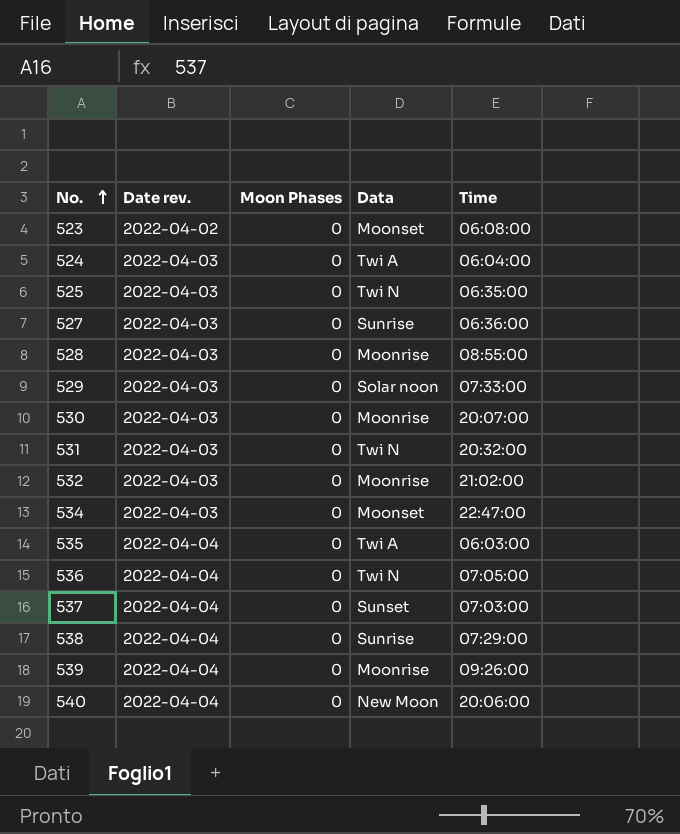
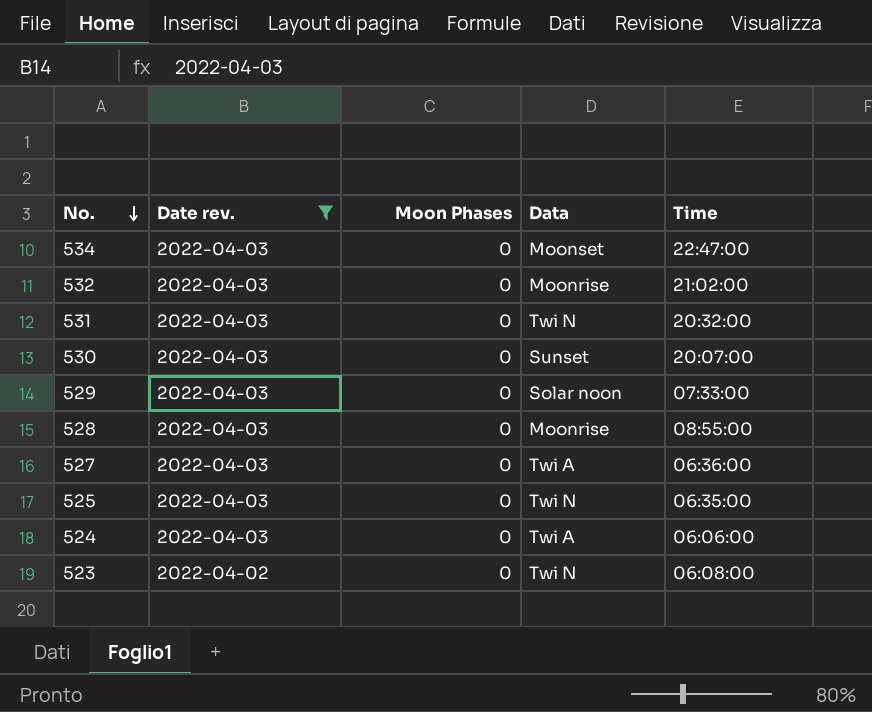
filter: none -> Date rev. != 2022-04-04
row order: No. ascending -> No. descending
530 | Data: Moonrise -> Sunset
527 | Data: Sunrise -> Twi A
524 | Time: 06:04:00 -> 06:06:00
523 | Data: Moonset -> Twi N

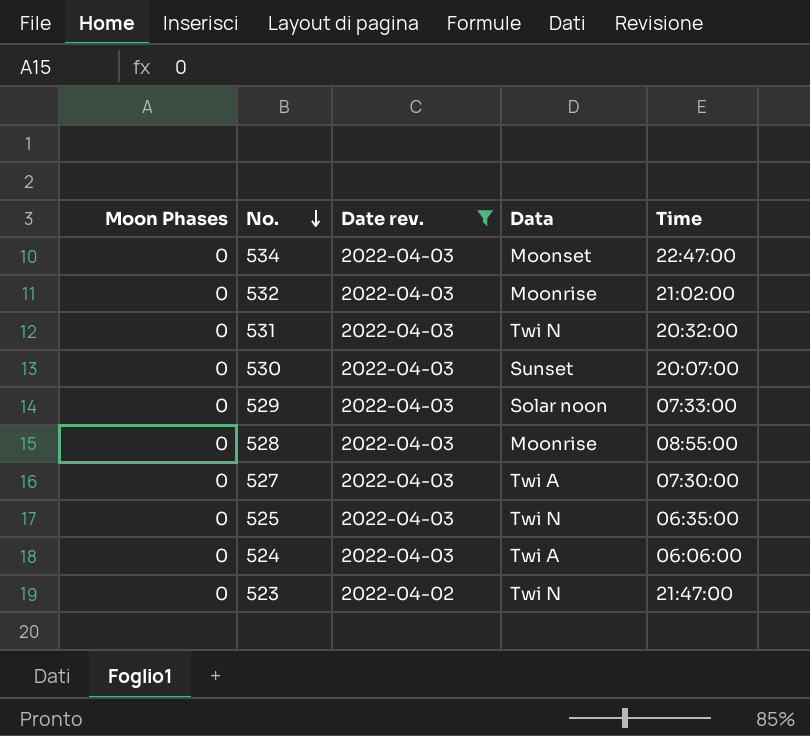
column Moon Phases | position: 3 -> 1
527 | Time: 06:36:00 -> 07:30:00
523 | Time: 06:08:00 -> 21:47:00

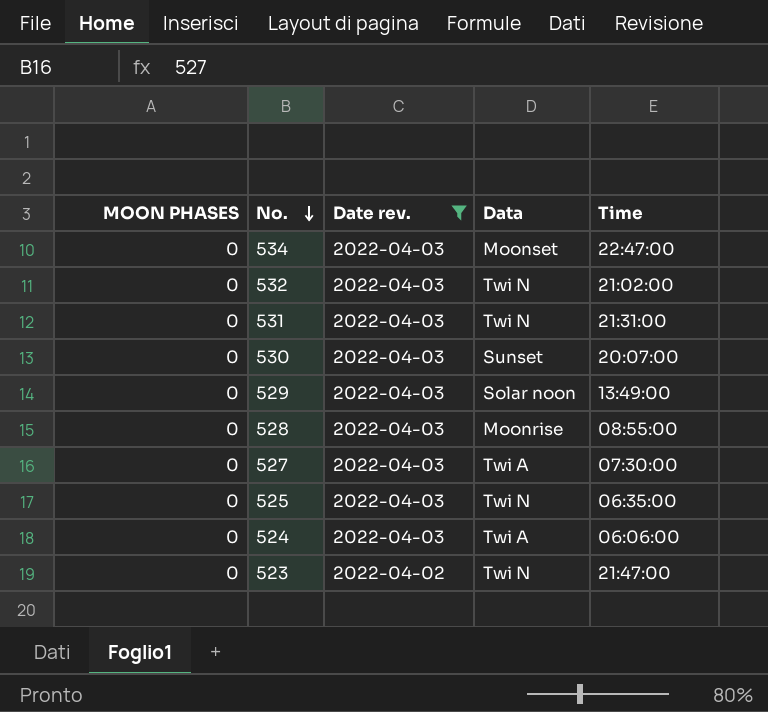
column name: Moon Phases -> MOON PHASES
532 | Data: Moonrise -> Twi N
531 | Time: 20:32:00 -> 21:31:00
529 | Time: 07:33:00 -> 13:49:00

